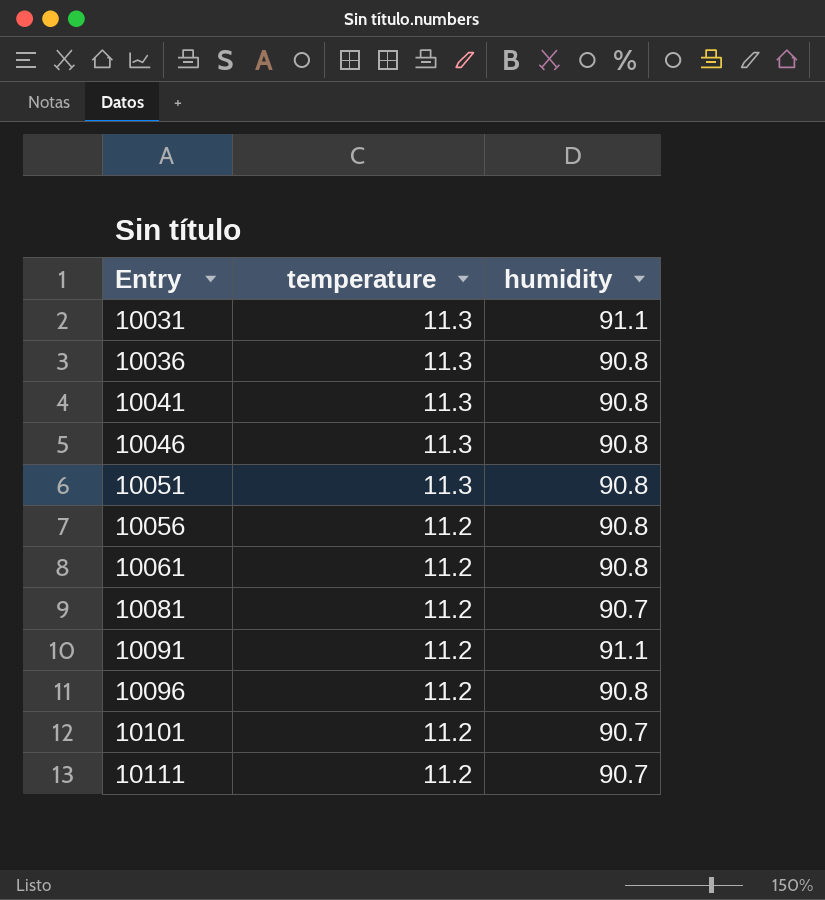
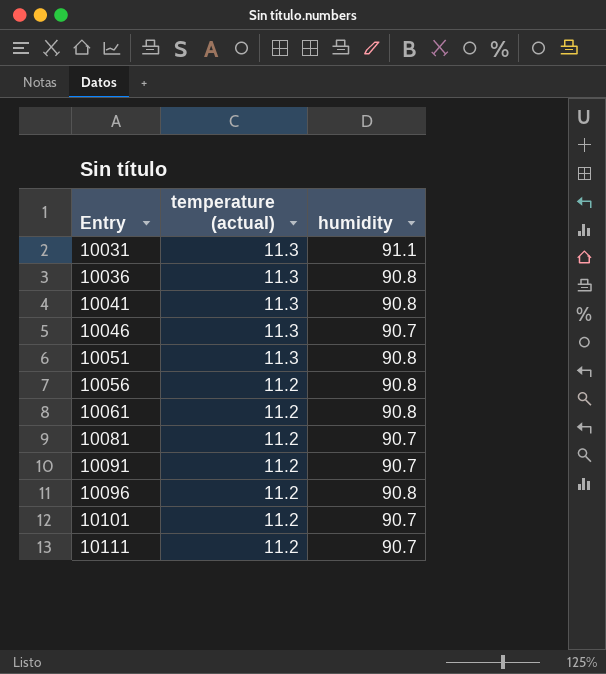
column name: temperature -> temperature (actual)
10046 | humidity: 90.8 -> 90.7
10091 | humidity: 91.1 -> 90.7

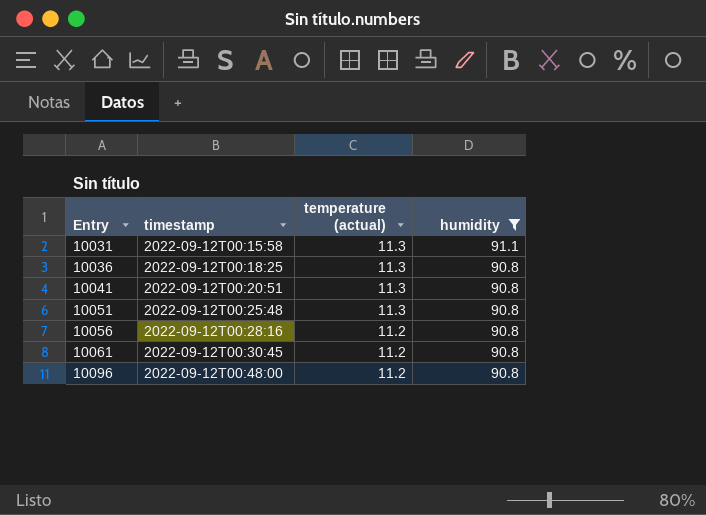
filter: none -> humidity != 90.7
column timestamp | position: none -> 2

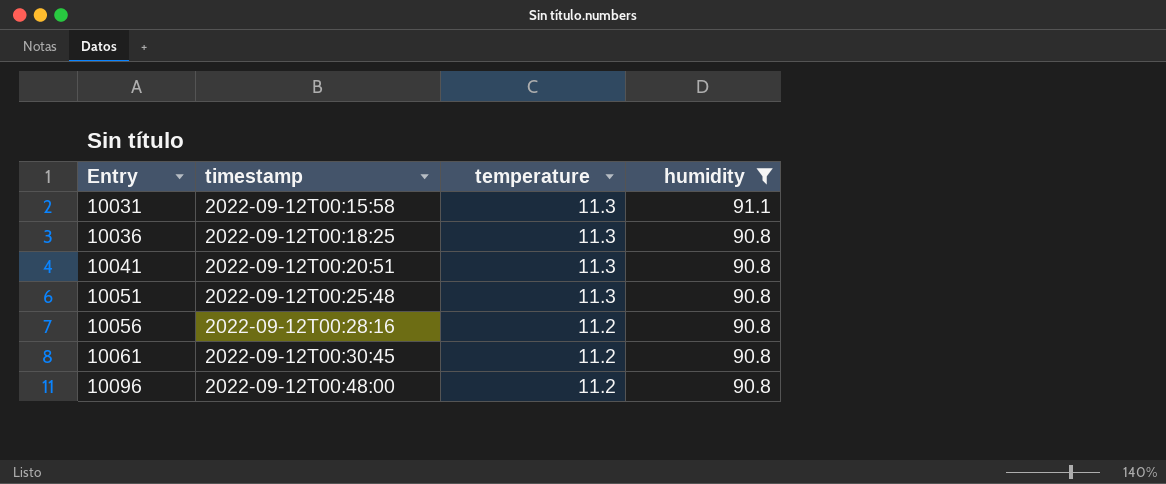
column name: temperature (actual) -> temperature

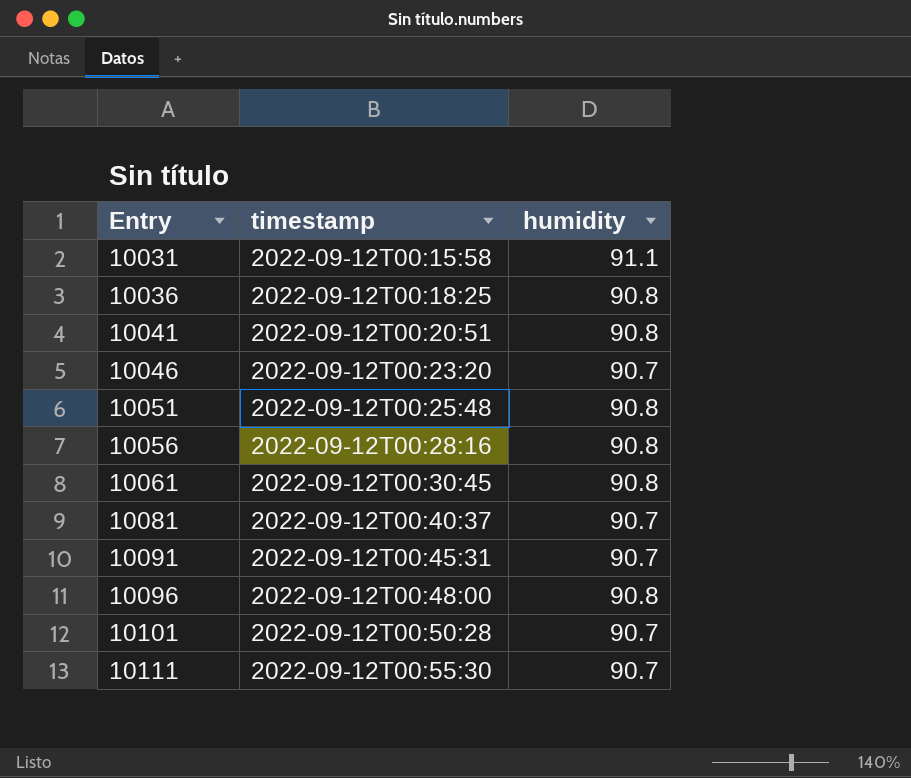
filter: humidity != 90.7 -> none
column temperature | position: 3 -> none

